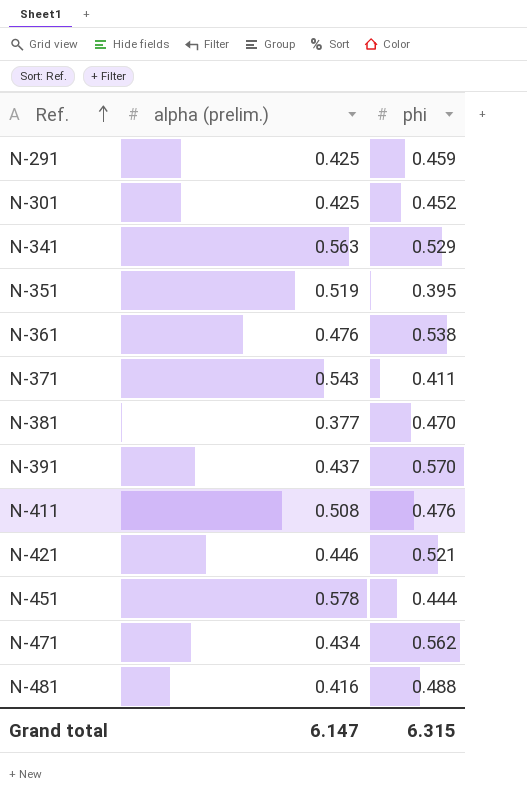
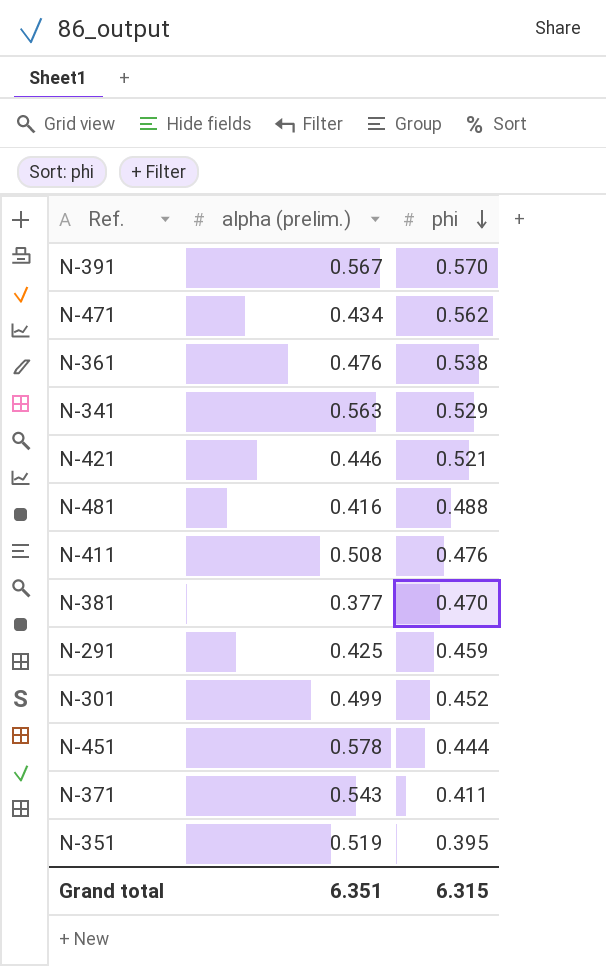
row order: Ref. ascending -> phi descending
N-391 | alpha (prelim.): 0.437 -> 0.567
N-301 | alpha (prelim.): 0.425 -> 0.499
Grand total | alpha (prelim.): 6.147 -> 6.351

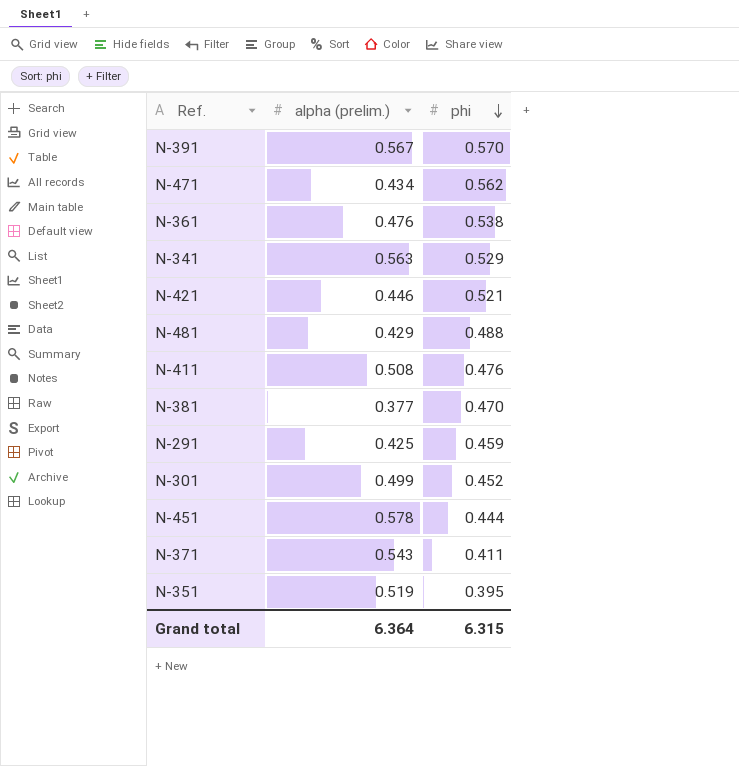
N-481 | alpha (prelim.): 0.416 -> 0.429
Grand total | alpha (prelim.): 6.351 -> 6.364

